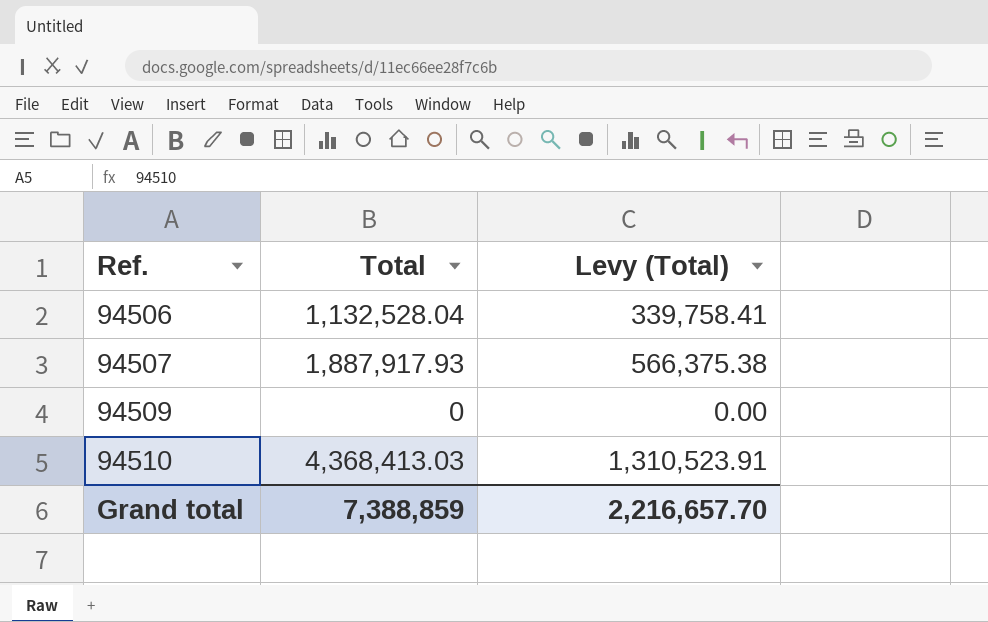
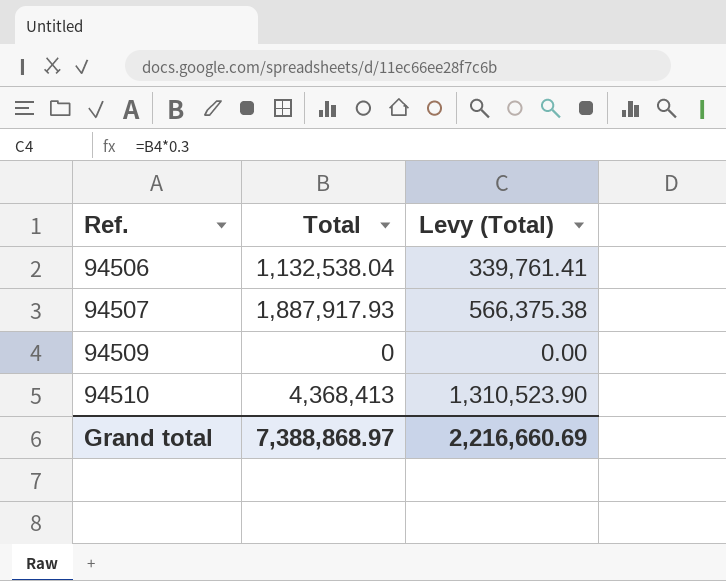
94506 | Total: 1,132,528.04 -> 1,132,538.04
94506 | Levy (Total): 339,758.41 -> 339,761.41
94510 | Total: 4,368,413.03 -> 4,368,413
94510 | Levy (Total): 1,310,523.91 -> 1,310,523.90
Grand total | Total: 7,388,859 -> 7,388,868.97
Grand total | Levy (Total): 2,216,657.70 -> 2,216,660.69

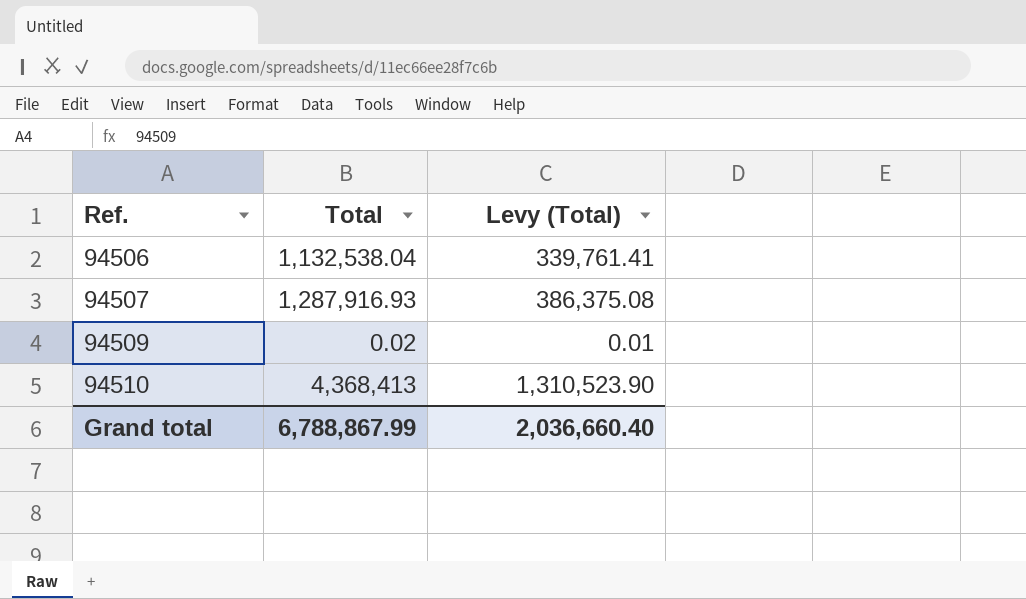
94507 | Total: 1,887,917.93 -> 1,287,916.93
94507 | Levy (Total): 566,375.38 -> 386,375.08
94509 | Total: 0 -> 0.02
94509 | Levy (Total): 0.00 -> 0.01
Grand total | Total: 7,388,868.97 -> 6,788,867.99
Grand total | Levy (Total): 2,216,660.69 -> 2,036,660.40

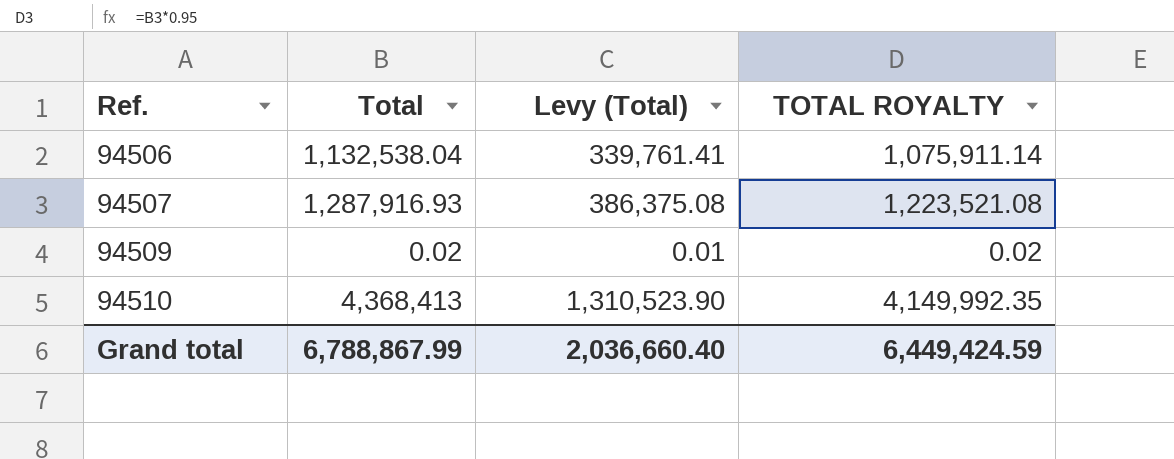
column TOTAL ROYALTY | formula: none -> [Total] * 0.95

